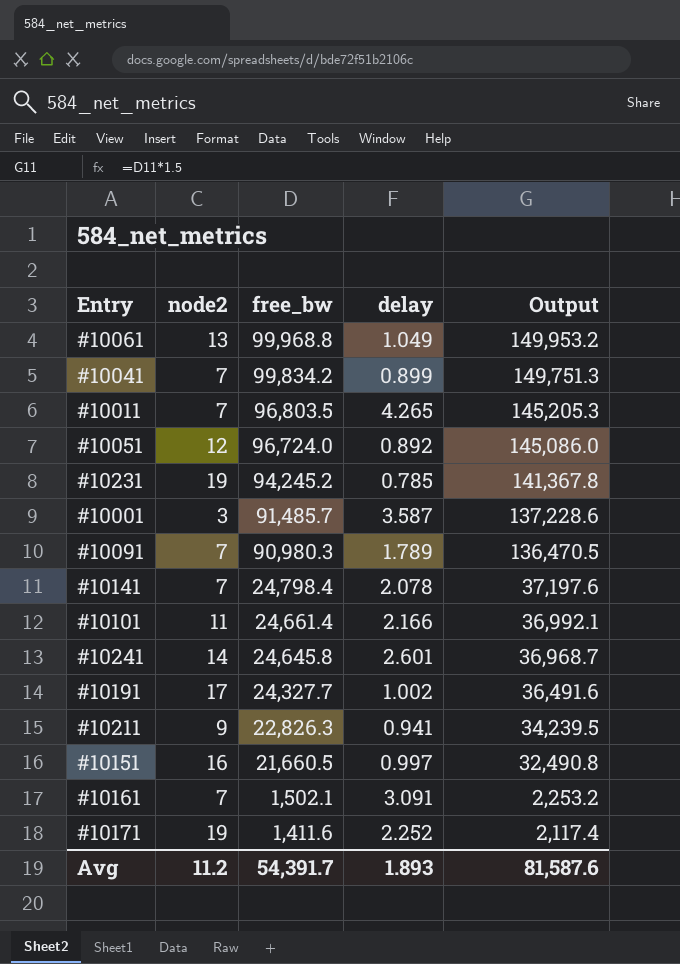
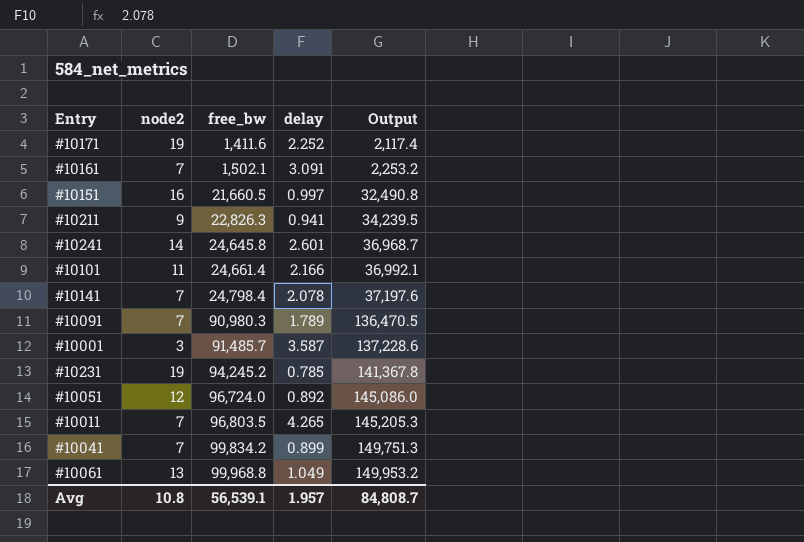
row order: free_bw descending -> free_bw ascending
row #10191: 17 | 24,327.7 | 1.002 | 36,491.6 -> none
Avg | node2: 11.2 -> 10.8
Avg | free_bw: 54,391.7 -> 56,539.1
Avg | delay: 1.893 -> 1.957
Avg | Output: 81,587.6 -> 84,808.7

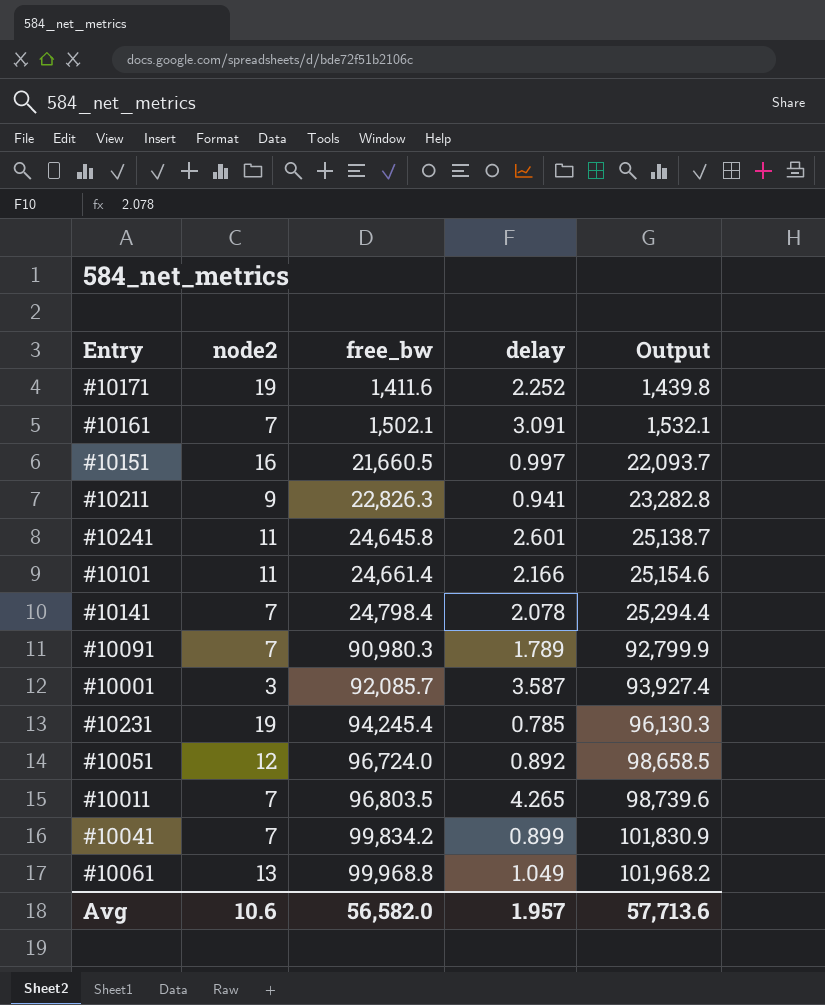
column Output | formula: [free_bw] * 1.5 -> [free_bw] * 1.02
#10241 | node2: 14 -> 11
#10001 | free_bw: 91,485.7 -> 92,085.7
#10231 | free_bw: 94,245.2 -> 94,245.4
Avg | node2: 10.8 -> 10.6
Avg | free_bw: 56,539.1 -> 56,582.0
Avg | Output: 84,808.7 -> 57,713.6

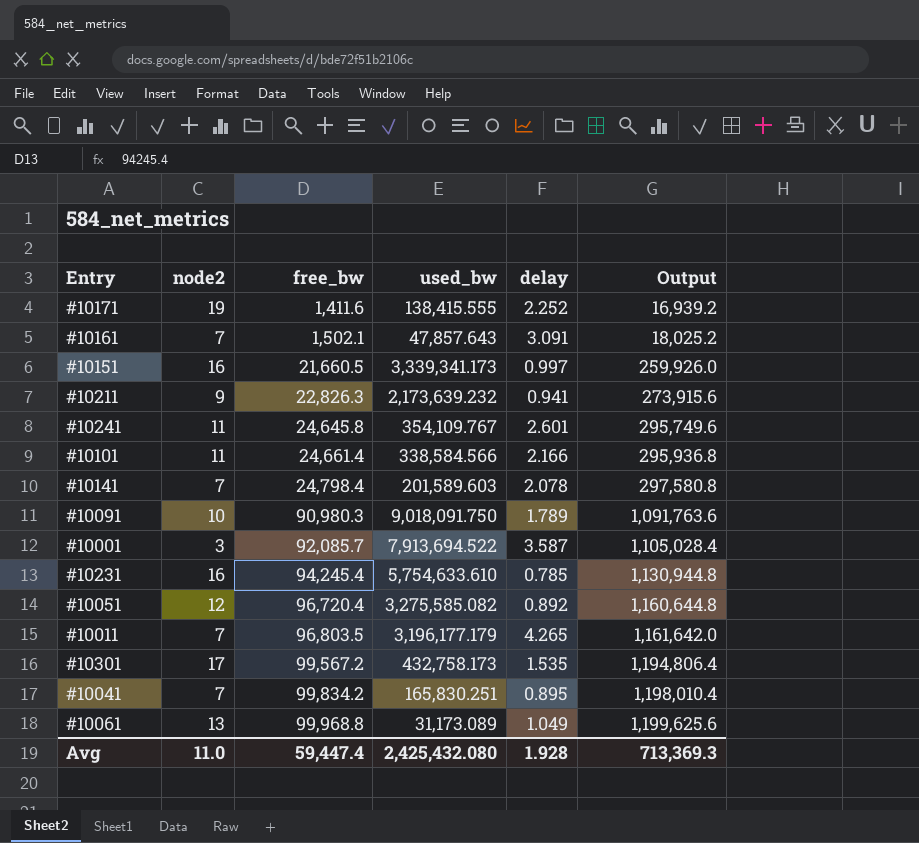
column used_bw | position: none -> 4
column Output | formula: [free_bw] * 1.02 -> [free_bw] * 12
#10091 | node2: 7 -> 10
#10231 | node2: 19 -> 16
#10051 | free_bw: 96,724.0 -> 96,720.4
row #10301: none -> 17 | 99,567.2 | 432,758.173 | 1.535 | 1,194,806.4
#10041 | delay: 0.899 -> 0.895
Avg | node2: 10.6 -> 11.0
Avg | free_bw: 56,582.0 -> 59,447.4
Avg | delay: 1.957 -> 1.928
Avg | Output: 57,713.6 -> 713,369.3

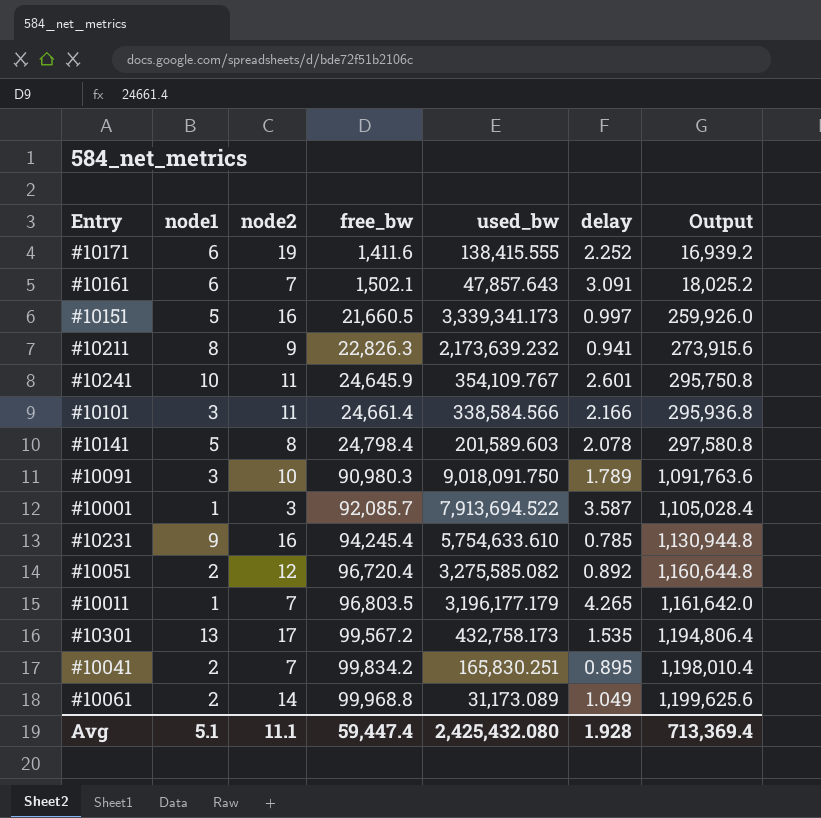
column node1 | position: none -> 2
#10241 | free_bw: 24,645.8 -> 24,645.9
#10241 | Output: 295,749.6 -> 295,750.8
#10141 | node2: 7 -> 8
#10061 | node2: 13 -> 14
Avg | node2: 11.0 -> 11.1
Avg | Output: 713,369.3 -> 713,369.4

